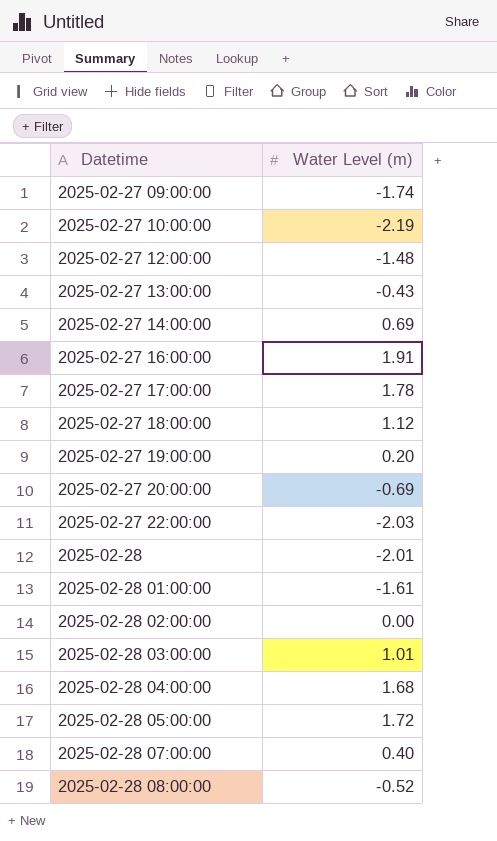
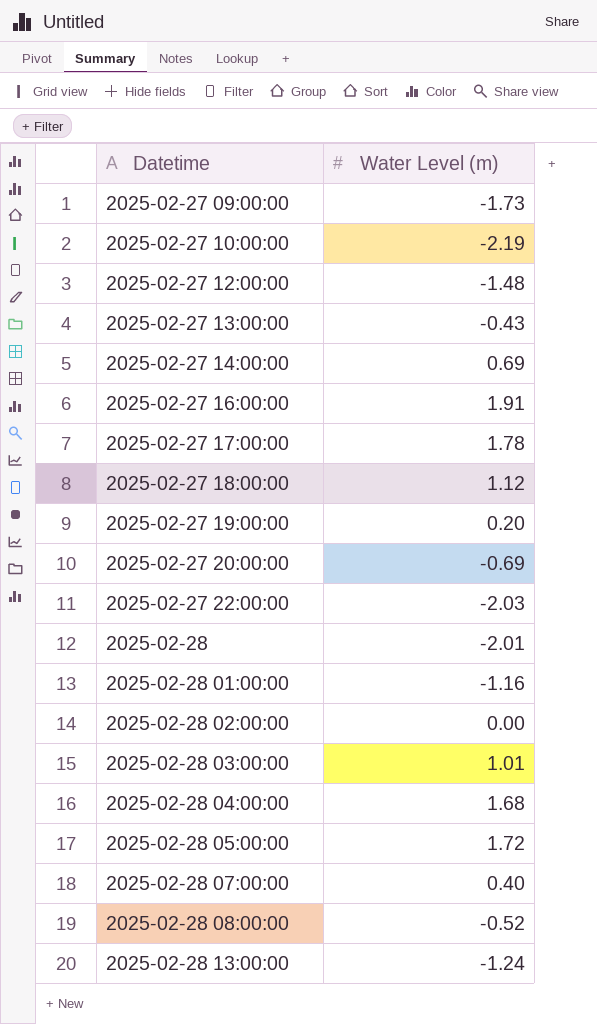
2025-02-27 09:00:00 | Water Level (m): -1.74 -> -1.73
2025-02-28 01:00:00 | Water Level (m): -1.61 -> -1.16
row 2025-02-28 13:00:00: none -> -1.24

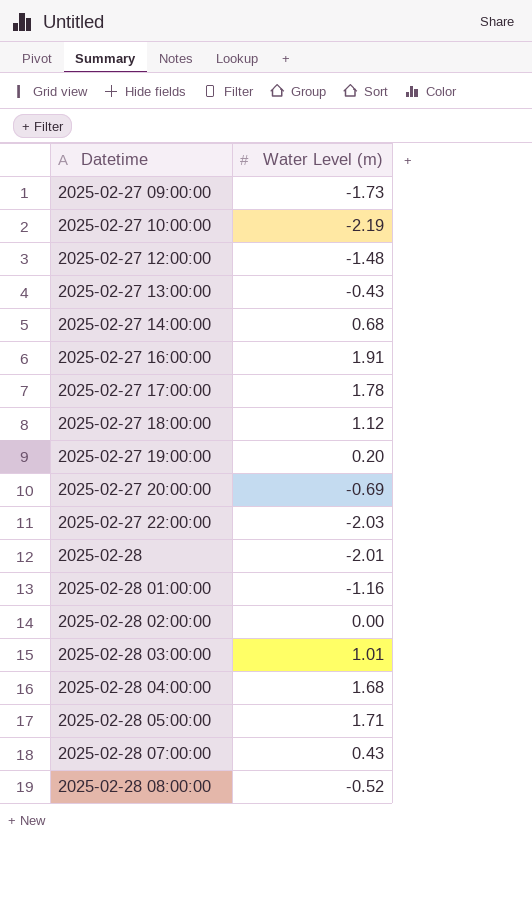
row 2025-02-28 13:00:00: -1.24 -> none
2025-02-27 14:00:00 | Water Level (m): 0.69 -> 0.68
2025-02-28 05:00:00 | Water Level (m): 1.72 -> 1.71
2025-02-28 07:00:00 | Water Level (m): 0.40 -> 0.43

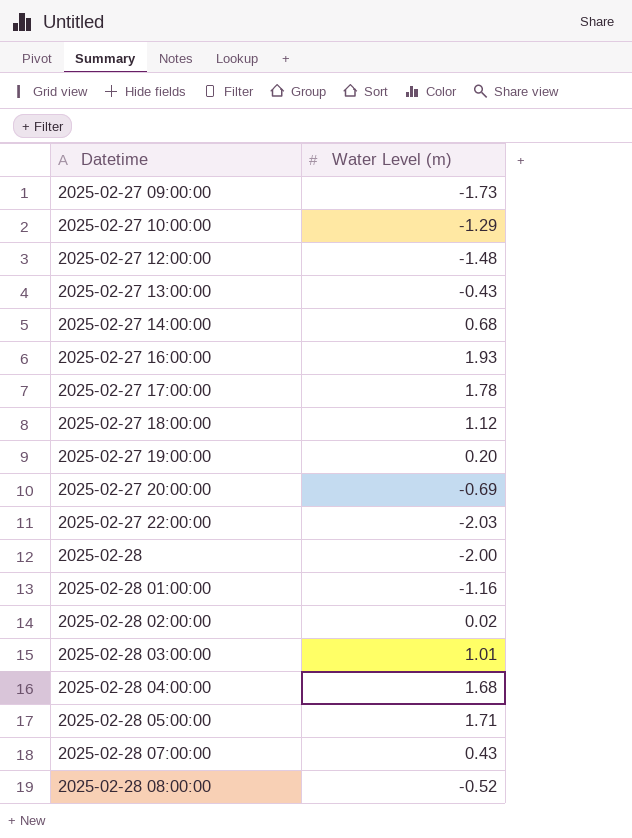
2025-02-27 10:00:00 | Water Level (m): -2.19 -> -1.29
2025-02-27 16:00:00 | Water Level (m): 1.91 -> 1.93
2025-02-28 | Water Level (m): -2.01 -> -2.00
2025-02-28 02:00:00 | Water Level (m): 0.00 -> 0.02

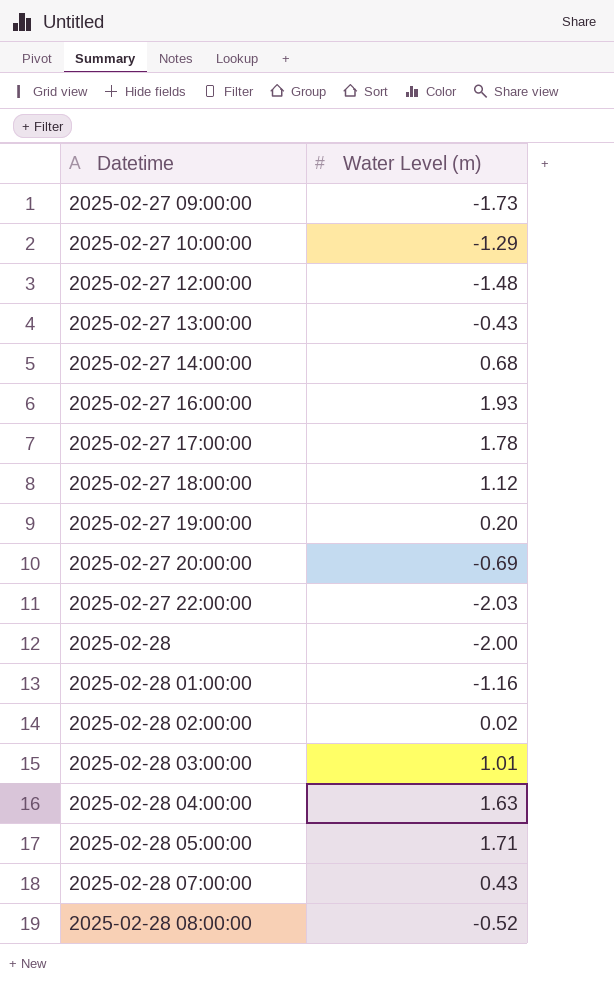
2025-02-28 04:00:00 | Water Level (m): 1.68 -> 1.63

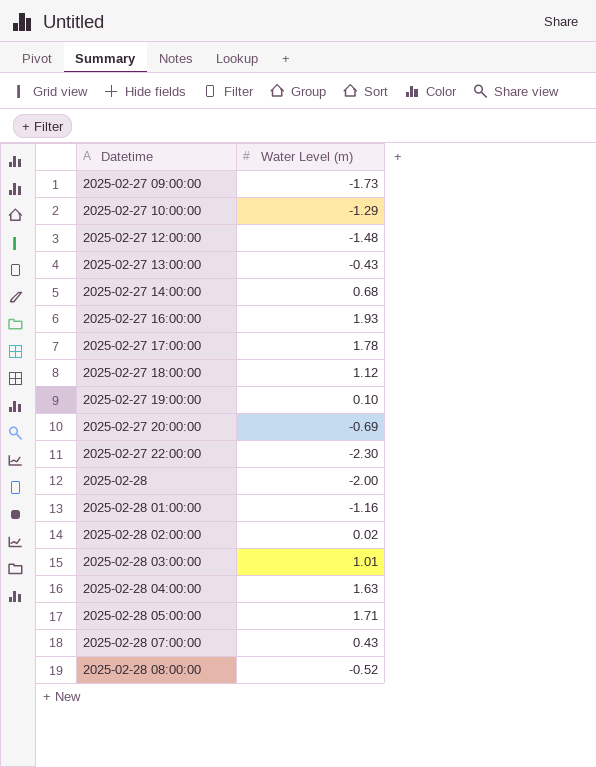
2025-02-27 19:00:00 | Water Level (m): 0.20 -> 0.10
2025-02-27 22:00:00 | Water Level (m): -2.03 -> -2.30

